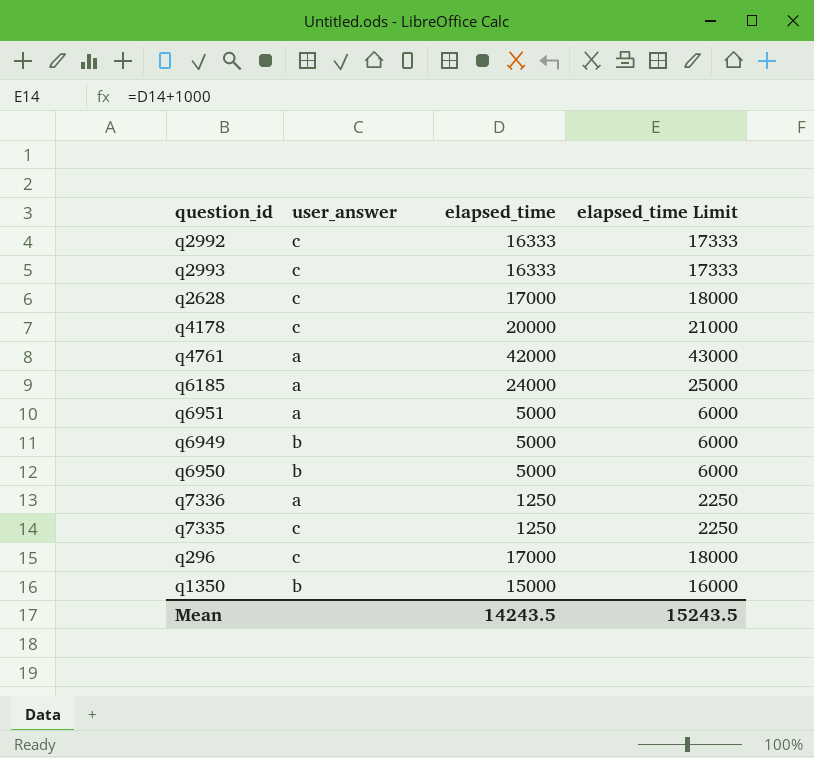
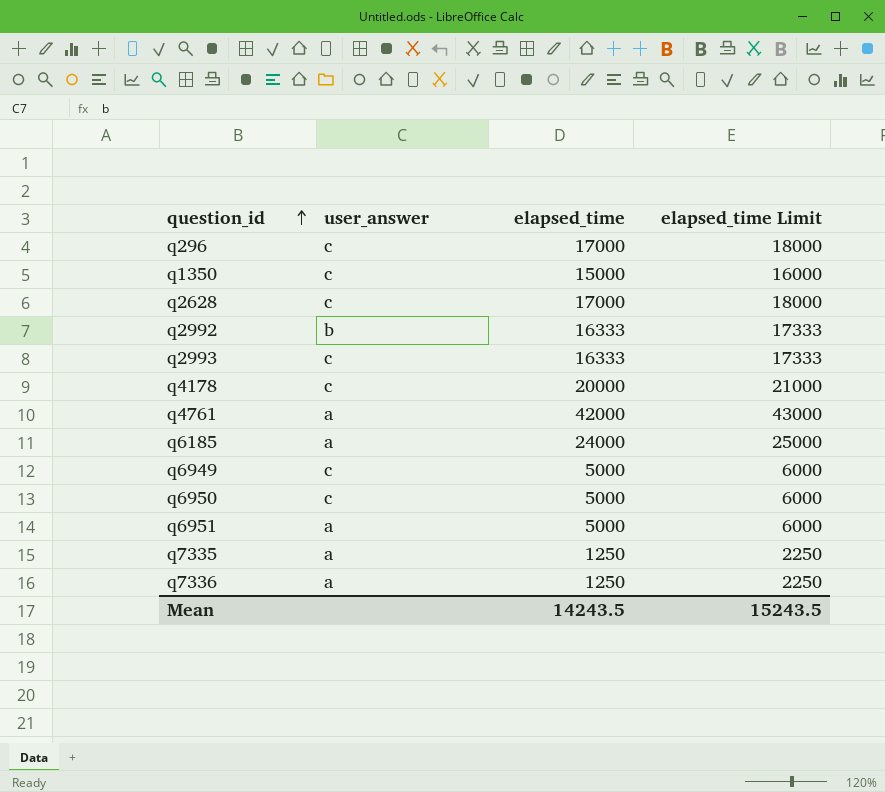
row order: none -> question_id ascending
q1350 | user_answer: b -> c
q2992 | user_answer: c -> b
q6949 | user_answer: b -> c
q6950 | user_answer: b -> c
q7335 | user_answer: c -> a

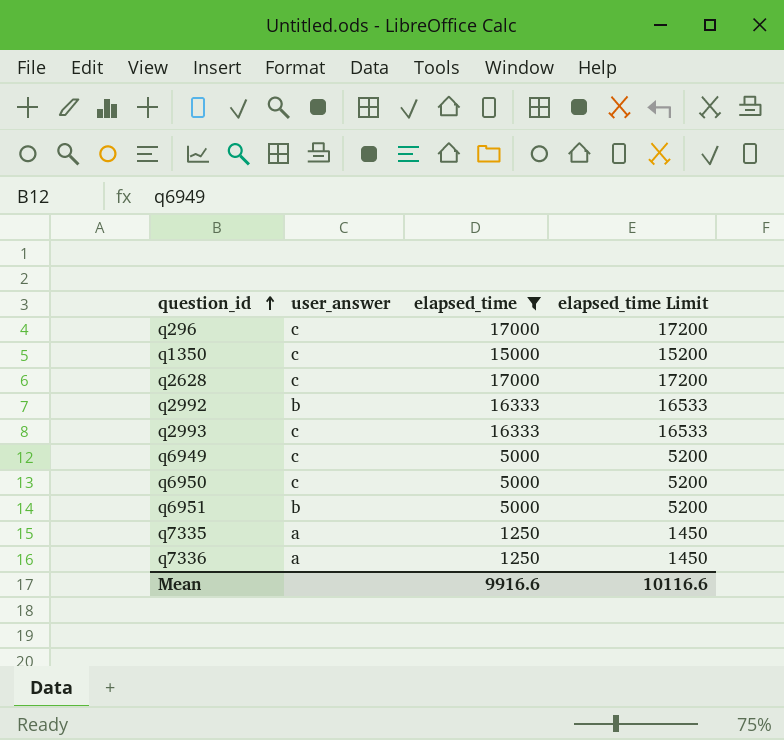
filter: none -> elapsed_time <= 17000
column elapsed_time Limit | formula: [elapsed_time] + 1000 -> [elapsed_time] + 200
q6951 | user_answer: a -> b
Mean | elapsed_time: 14243.5 -> 9916.6
Mean | elapsed_time Limit: 15243.5 -> 10116.6

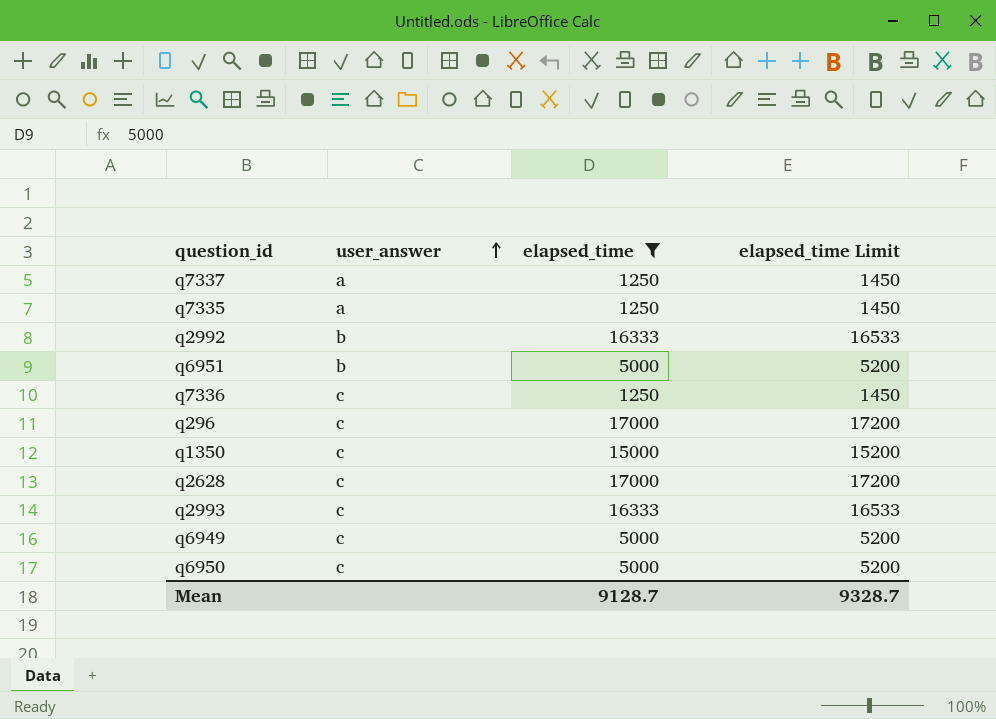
row order: question_id ascending -> user_answer ascending
row q7337: none -> a | 1250 | 1450
q7336 | user_answer: a -> c
Mean | elapsed_time: 9916.6 -> 9128.7
Mean | elapsed_time Limit: 10116.6 -> 9328.7

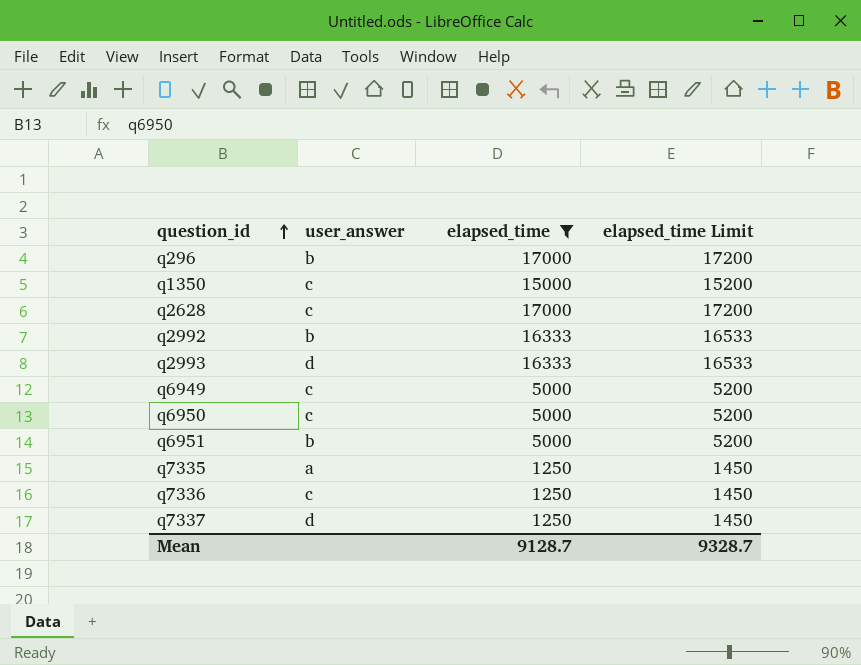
row order: user_answer ascending -> question_id ascending
q296 | user_answer: c -> b
q2993 | user_answer: c -> d
q7337 | user_answer: a -> d

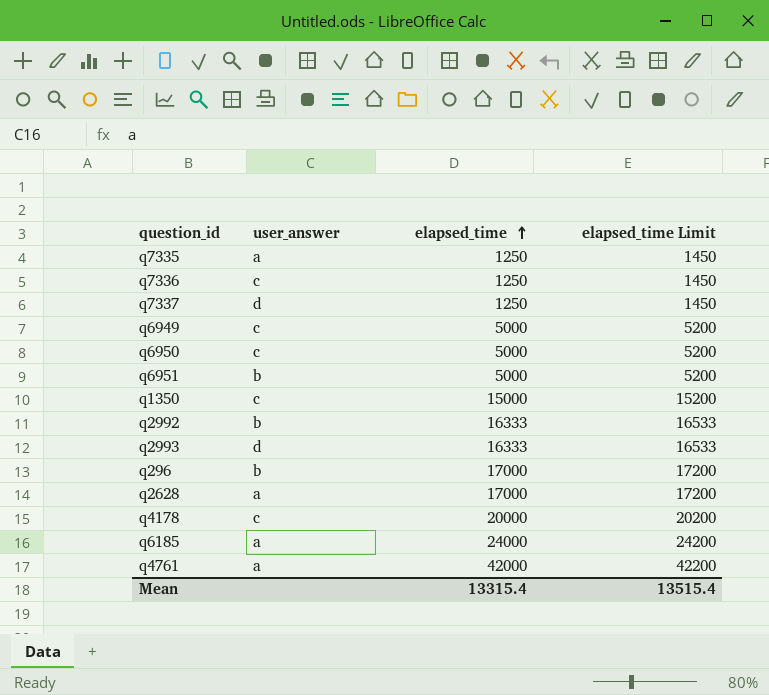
filter: elapsed_time <= 17000 -> none
row order: question_id ascending -> elapsed_time ascending
q2628 | user_answer: c -> a
Mean | elapsed_time: 9128.7 -> 13315.4
Mean | elapsed_time Limit: 9328.7 -> 13515.4

